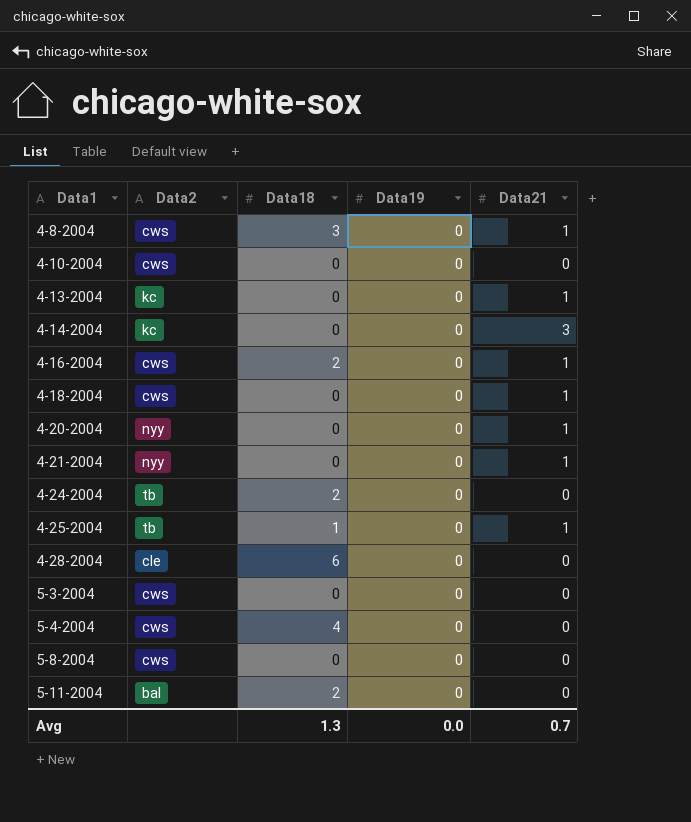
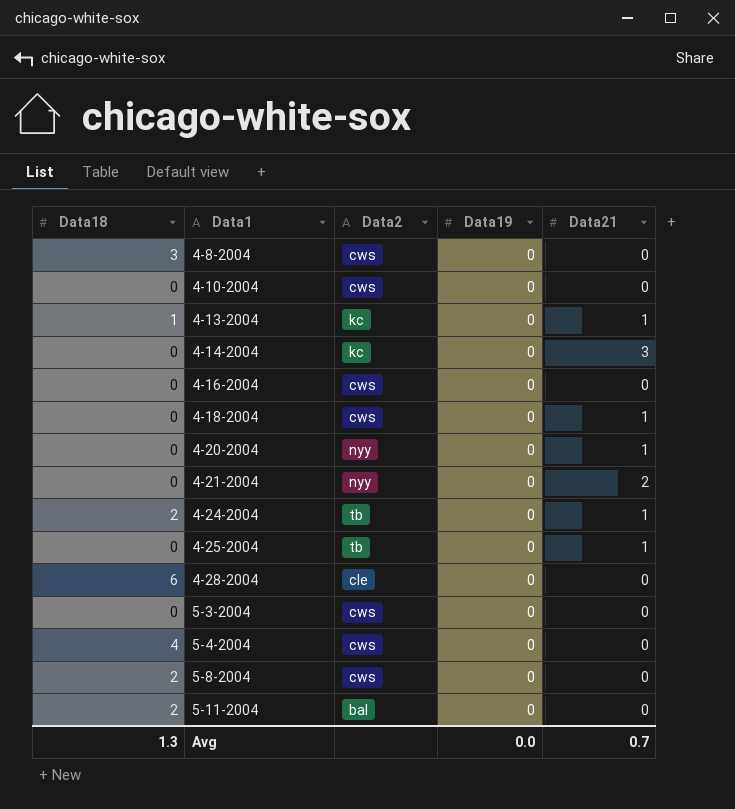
column Data18 | position: 3 -> 1
4-8-2004 | Data21: 1 -> 0
4-13-2004 | Data18: 0 -> 1
4-16-2004 | Data18: 2 -> 0
4-16-2004 | Data21: 1 -> 0
4-21-2004 | Data21: 1 -> 2
4-24-2004 | Data21: 0 -> 1
4-25-2004 | Data18: 1 -> 0
5-8-2004 | Data18: 0 -> 2

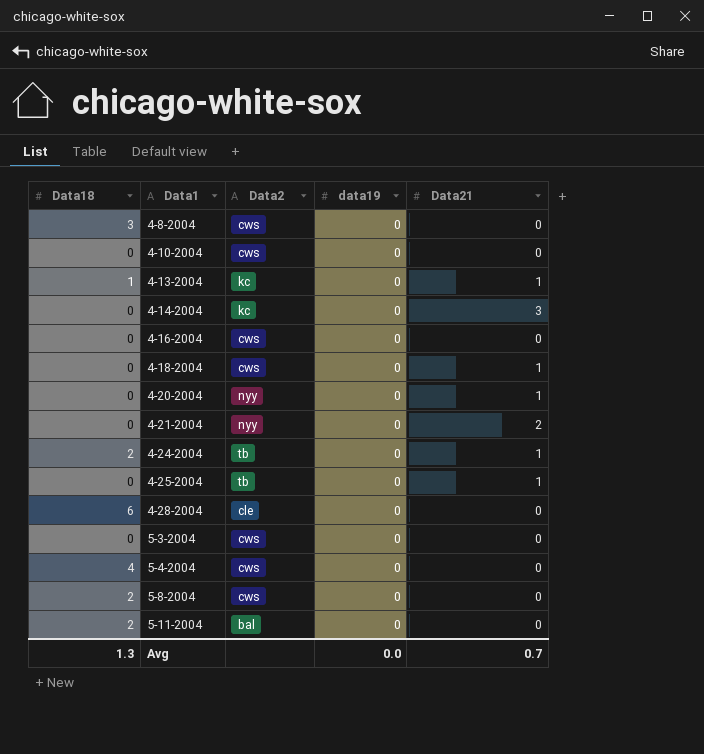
column name: Data19 -> data19

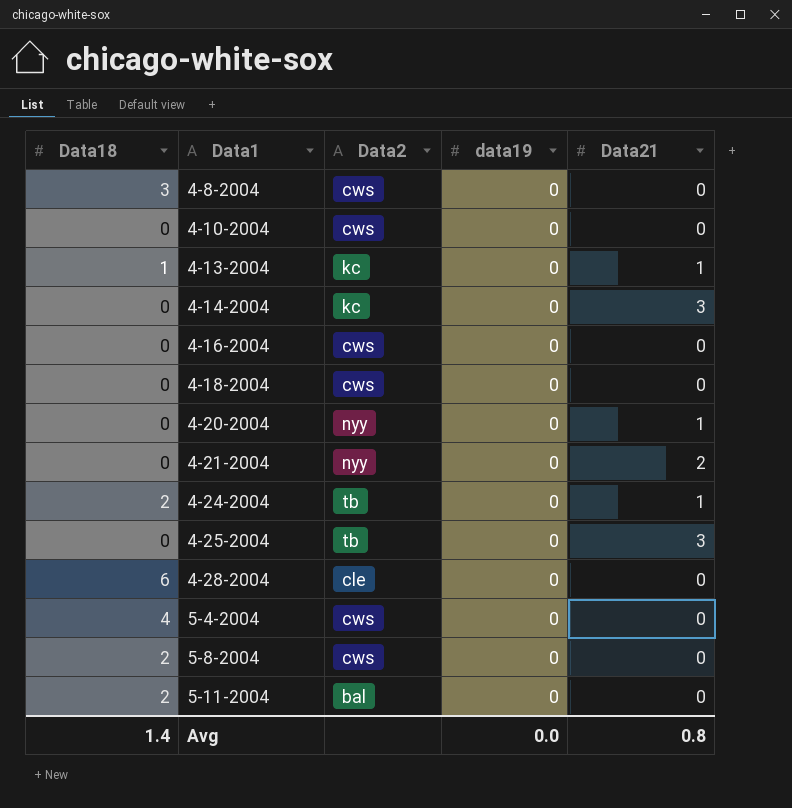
row 5-3-2004: 0 | cws | 0 | 0 -> none
4-18-2004 | Data21: 1 -> 0
4-25-2004 | Data21: 1 -> 3
Avg | Data18: 1.3 -> 1.4
Avg | Data21: 0.7 -> 0.8

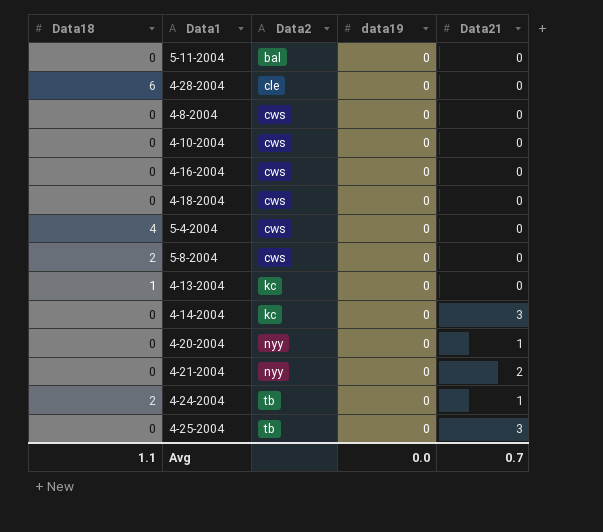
row order: Data1 ascending -> Data2 ascending
5-11-2004 | Data18: 2 -> 0
4-8-2004 | Data18: 3 -> 0
4-13-2004 | Data21: 1 -> 0
Avg | Data18: 1.4 -> 1.1
Avg | Data21: 0.8 -> 0.7

